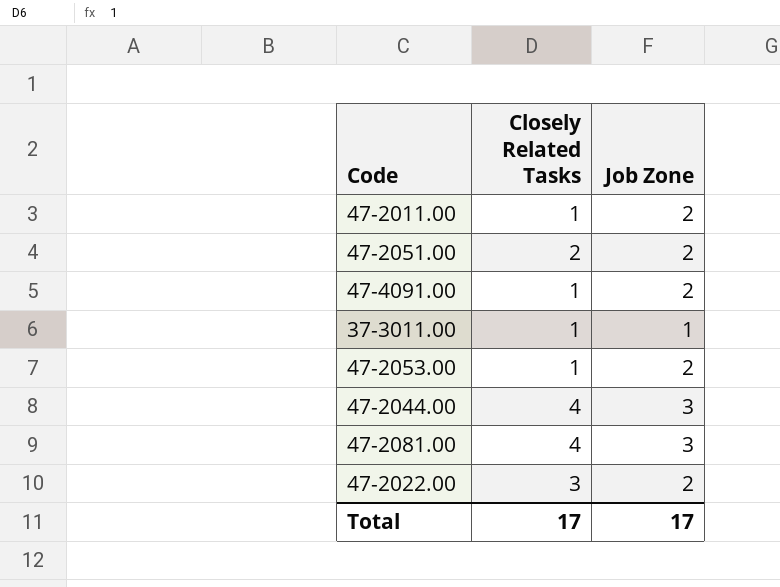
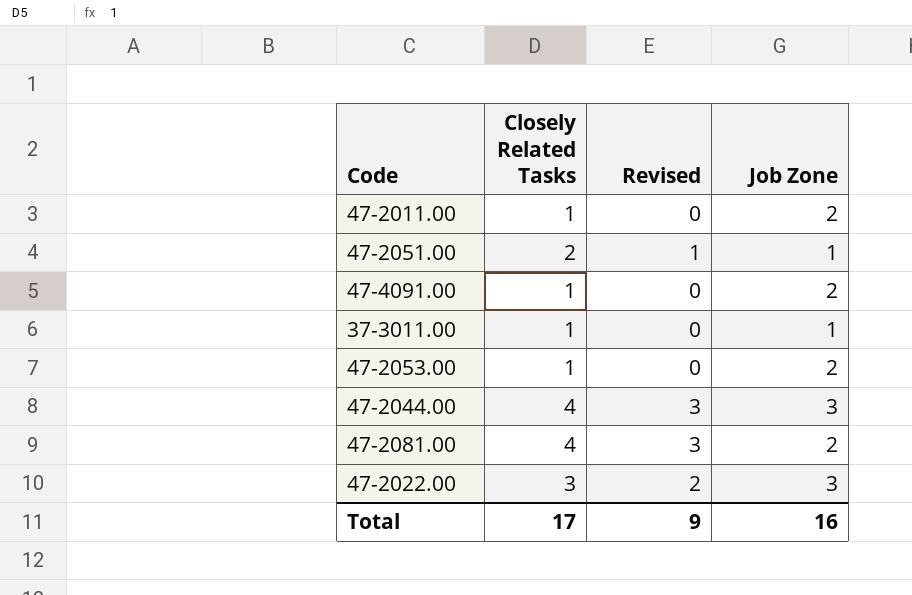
column Revised | formula: none -> [Closely Related Tasks] - 1
47-2051.00 | Job Zone: 2 -> 1
47-2081.00 | Job Zone: 3 -> 2
47-2022.00 | Job Zone: 2 -> 3
Total | Job Zone: 17 -> 16

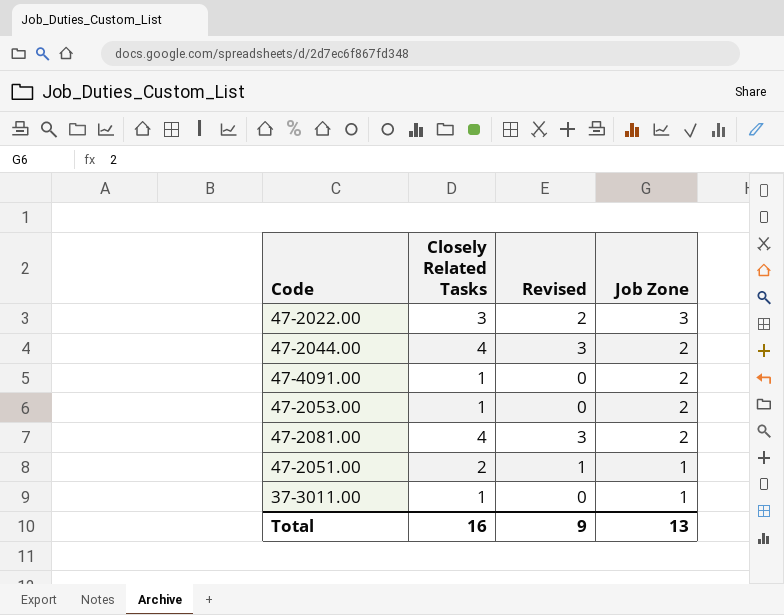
row order: none -> Job Zone descending
row 47-2011.00: 1 | 0 | 2 -> none
47-2044.00 | Job Zone: 3 -> 2
Total | Closely Related Tasks: 17 -> 16
Total | Job Zone: 16 -> 13

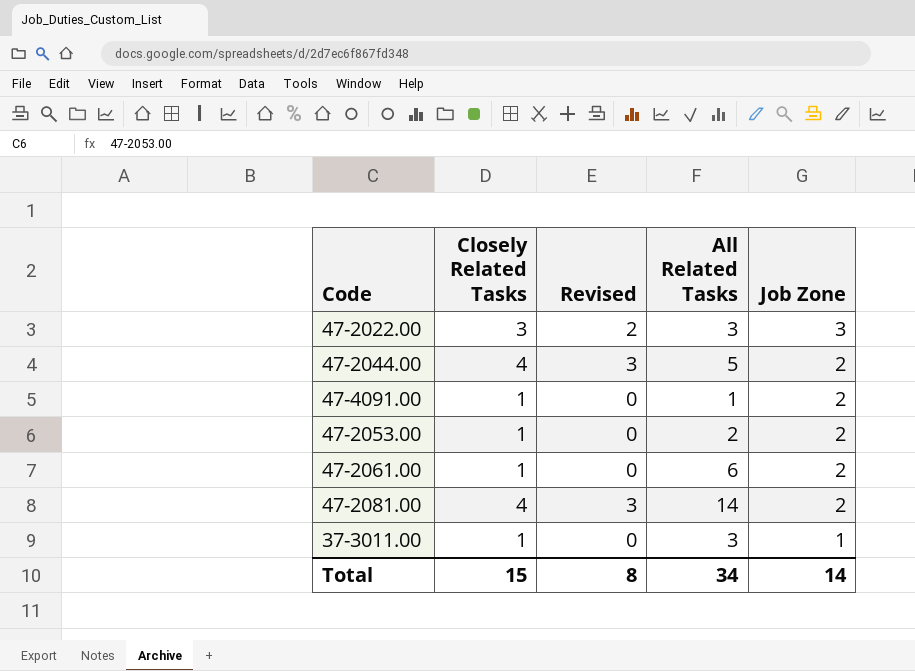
column All Related Tasks | position: none -> 4
row 47-2051.00: 2 | 1 | 1 -> none
row 47-2061.00: none -> 1 | 0 | 6 | 2
Total | Closely Related Tasks: 16 -> 15
Total | Revised: 9 -> 8
Total | Job Zone: 13 -> 14

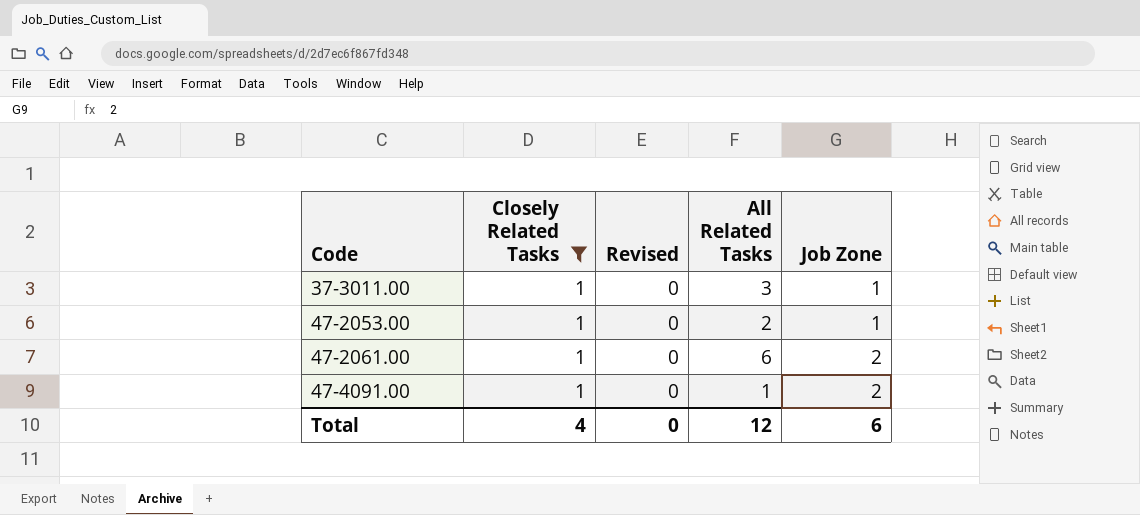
filter: none -> Closely Related Tasks = 1
row order: Job Zone descending -> Code ascending
47-2053.00 | Job Zone: 2 -> 1
Total | Closely Related Tasks: 15 -> 4
Total | Revised: 8 -> 0
Total | All Related Tasks: 34 -> 12
Total | Job Zone: 14 -> 6

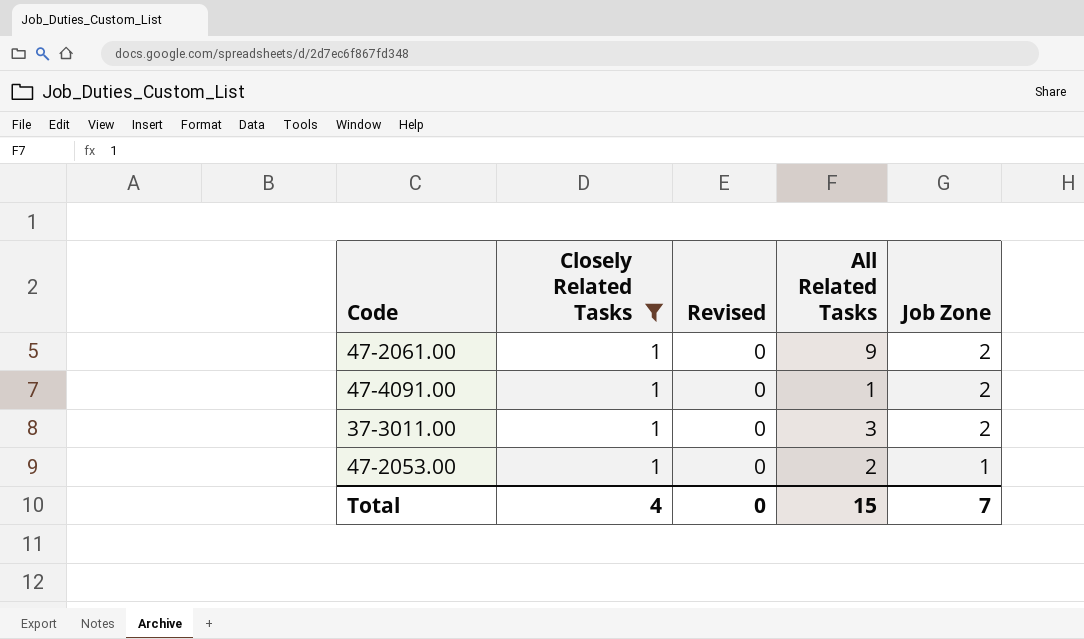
row order: Code ascending -> Job Zone descending
47-2061.00 | All Related Tasks: 6 -> 9
37-3011.00 | Job Zone: 1 -> 2
Total | All Related Tasks: 12 -> 15
Total | Job Zone: 6 -> 7

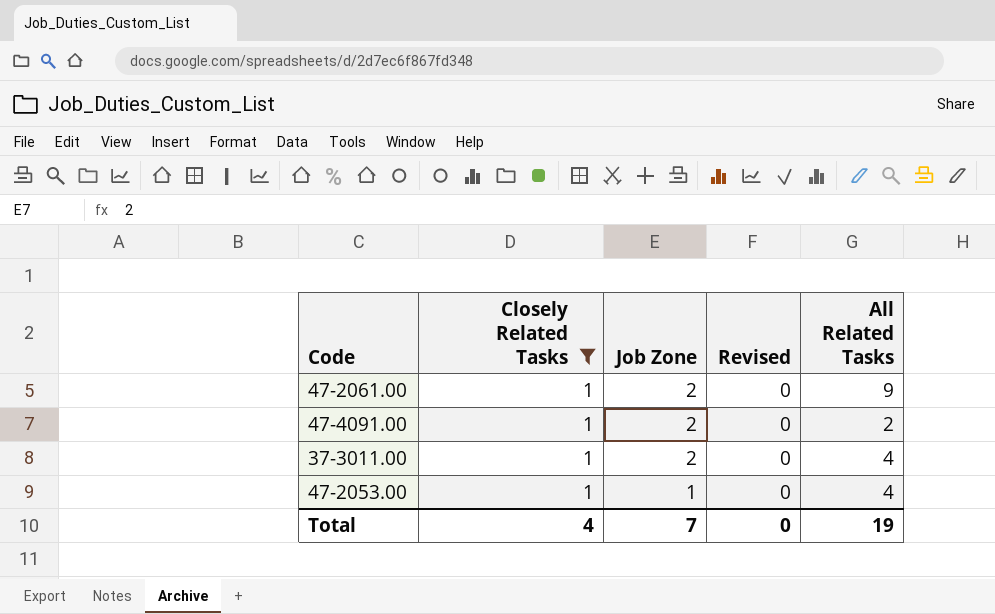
column Job Zone | position: 5 -> 3
47-4091.00 | All Related Tasks: 1 -> 2
37-3011.00 | All Related Tasks: 3 -> 4
47-2053.00 | All Related Tasks: 2 -> 4
Total | All Related Tasks: 15 -> 19

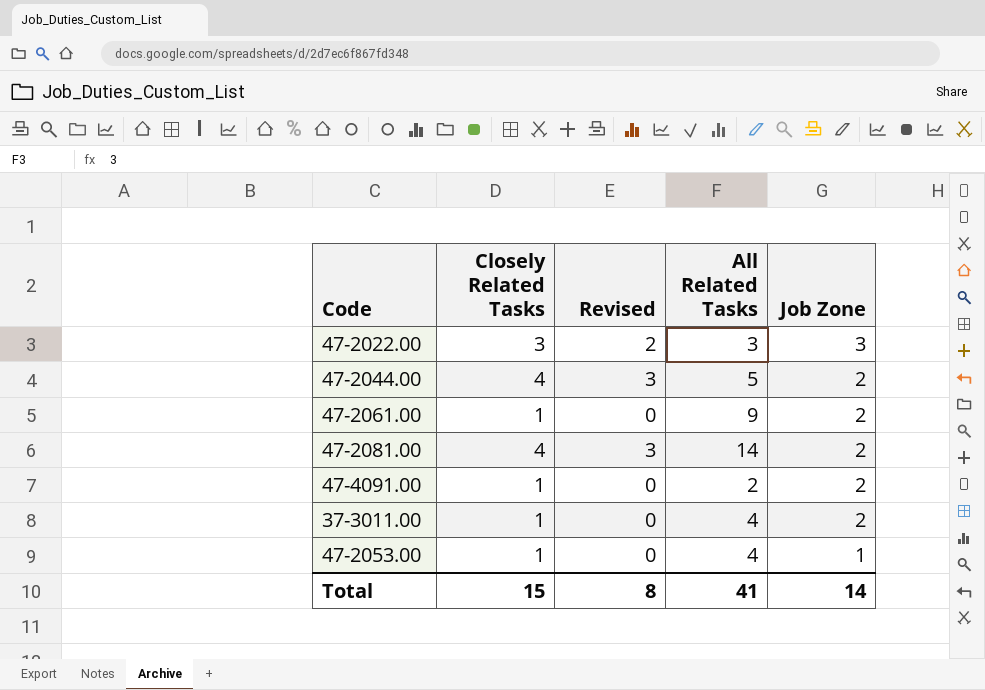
filter: Closely Related Tasks = 1 -> none
column Job Zone | position: 3 -> 5
Total | Closely Related Tasks: 4 -> 15
Total | Revised: 0 -> 8
Total | All Related Tasks: 19 -> 41
Total | Job Zone: 7 -> 14

